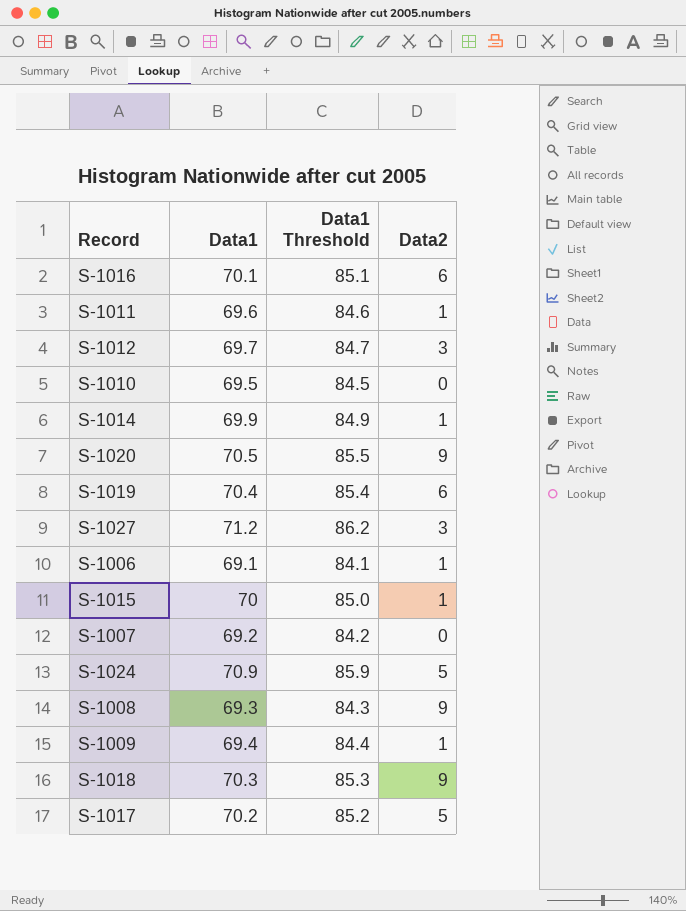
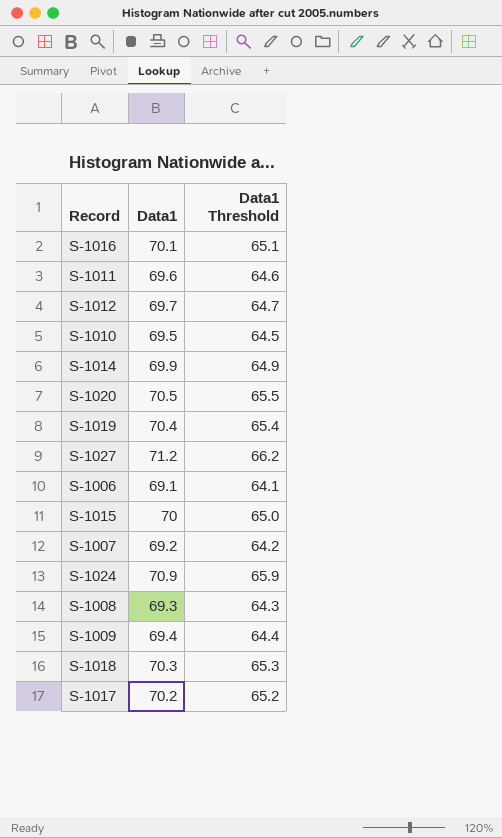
column Data2 | position: 4 -> none
column Data1 Threshold | formula: [Data1] + 15 -> [Data1] - 5

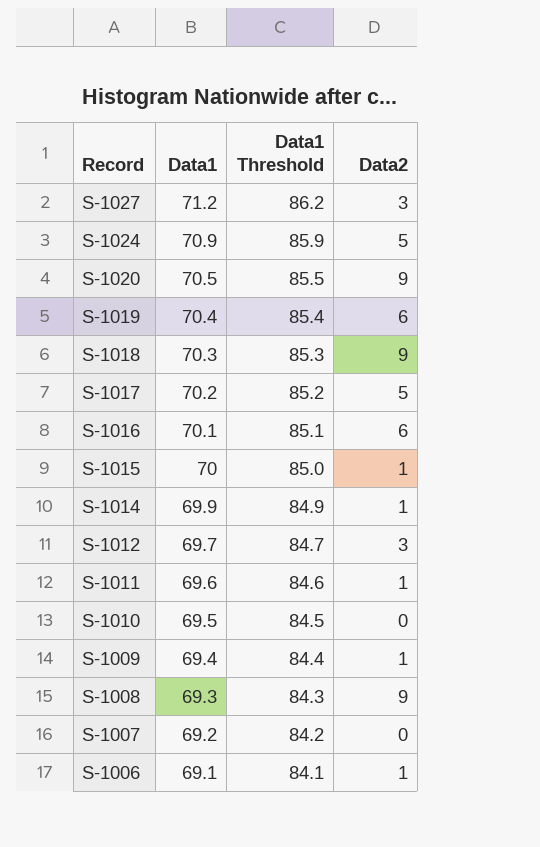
row order: none -> Record descending
column Data1 Threshold | formula: [Data1] - 5 -> [Data1] + 15
column Data2 | position: none -> 4

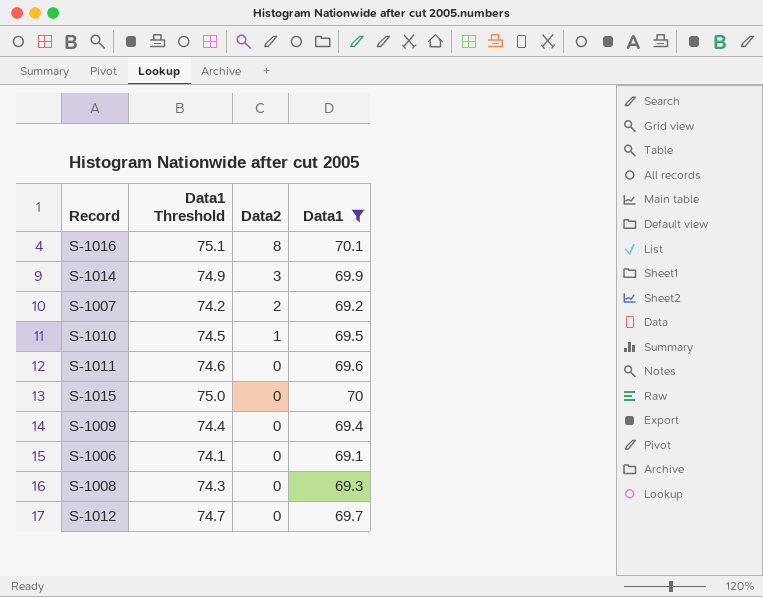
filter: none -> Data1 <= 70.1
row order: Record descending -> Data2 descending
column Data1 Threshold | formula: [Data1] + 15 -> [Data1] + 5
column Data1 | position: 2 -> 4
S-1016 | Data2: 6 -> 8
S-1014 | Data2: 1 -> 3
S-1007 | Data2: 0 -> 2
S-1010 | Data2: 0 -> 1
S-1011 | Data2: 1 -> 0
S-1015 | Data2: 1 -> 0
S-1009 | Data2: 1 -> 0
S-1006 | Data2: 1 -> 0
S-1008 | Data2: 9 -> 0
S-1012 | Data2: 3 -> 0

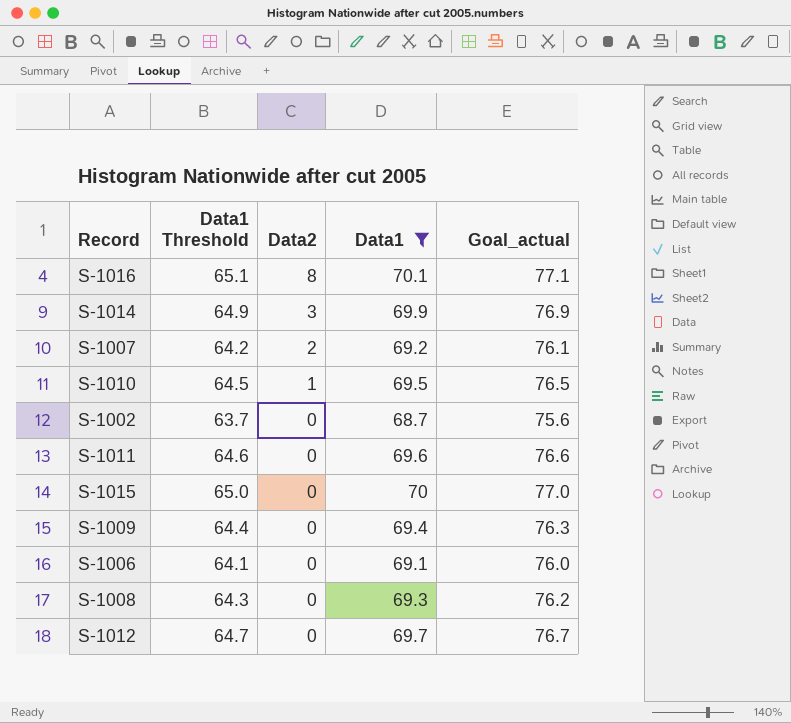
column Data1 Threshold | formula: [Data1] + 5 -> [Data1] - 5
column Goal_actual | formula: none -> [Data1] * 1.1
row S-1002: none -> 63.7 | 0 | 68.7 | 75.6

